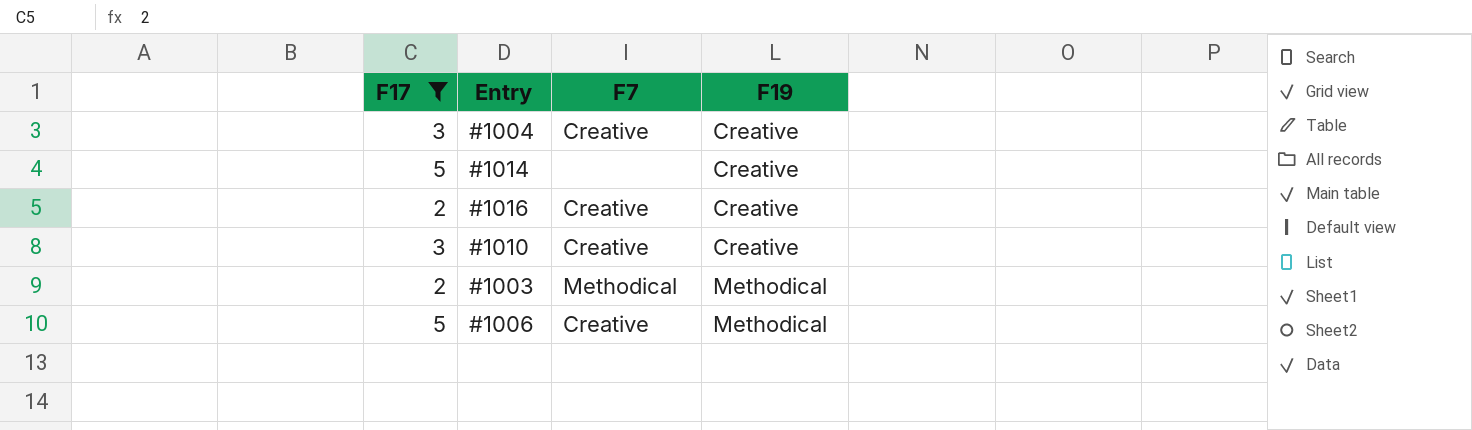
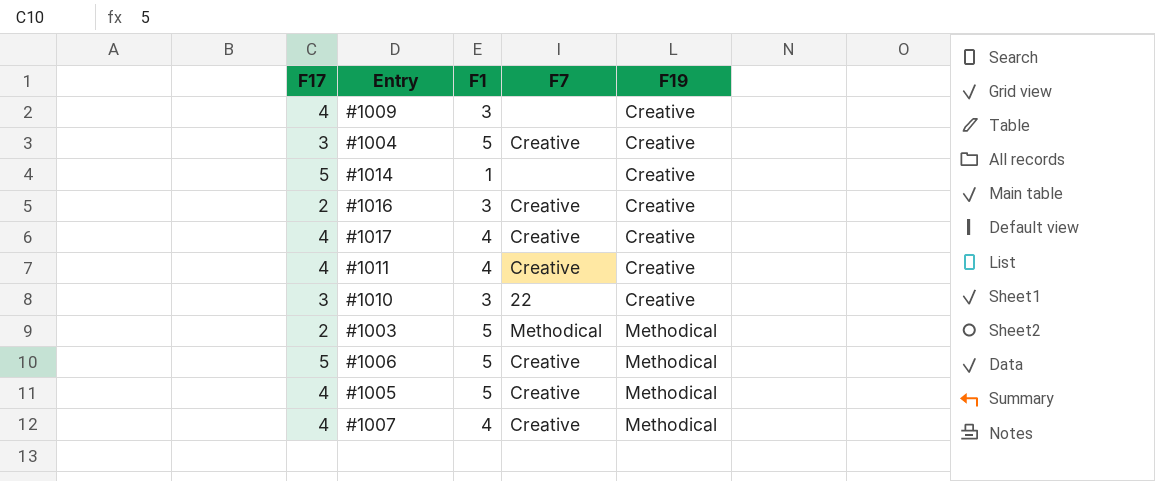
filter: F17 != 4 -> none
column F1 | position: none -> 3
#1010 | F7: Creative -> 22

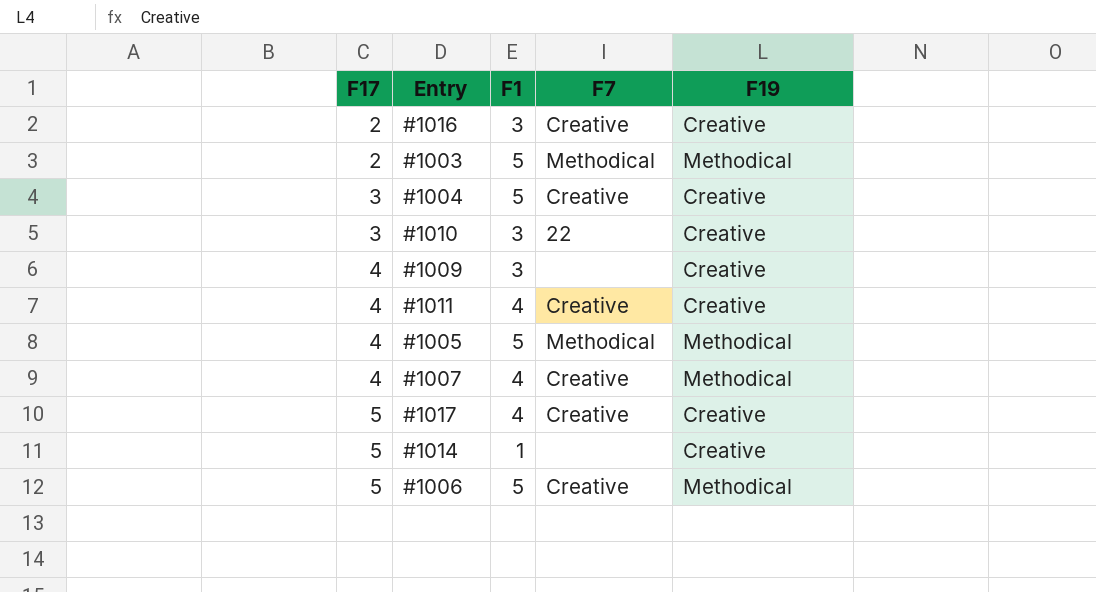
row order: F19 ascending -> F17 ascending
#1005 | F7: Creative -> Methodical
#1017 | F17: 4 -> 5

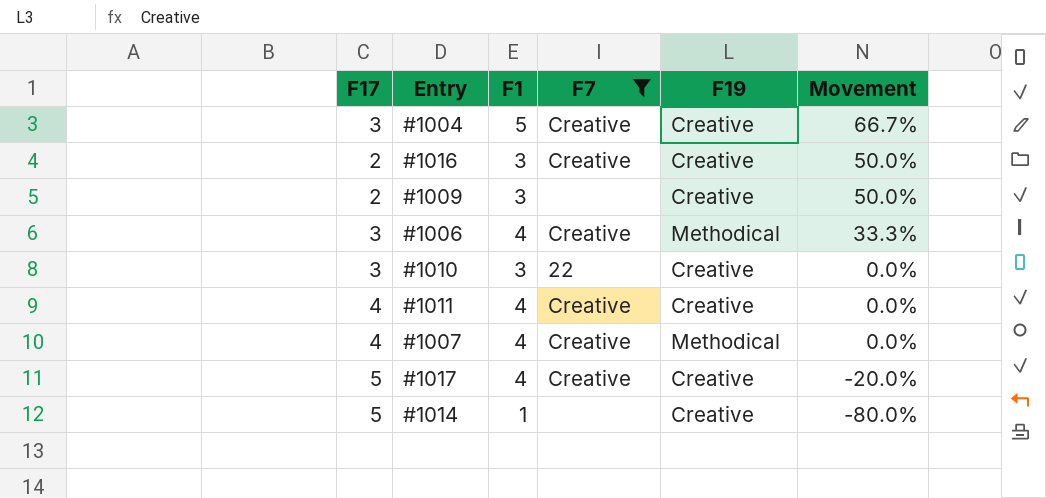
filter: none -> F7 != Methodical
row order: F17 ascending -> Movement descending
column Movement | formula: none -> ([F1] - [F17]) / [F17]
#1009 | F17: 4 -> 2
#1006 | F17: 5 -> 3
#1006 | F1: 5 -> 4

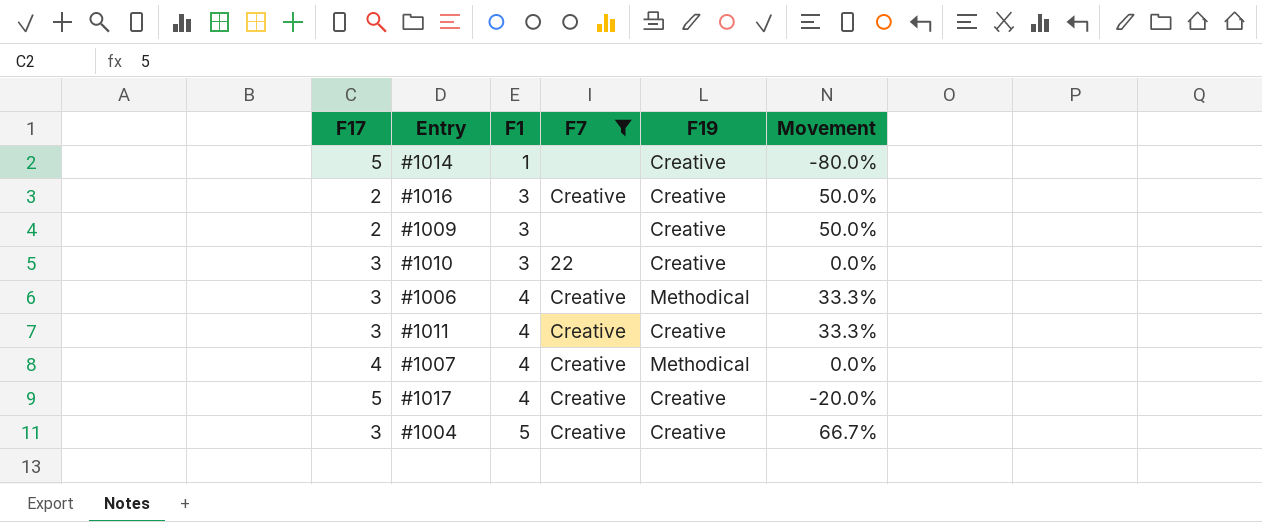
row order: Movement descending -> F1 ascending
#1011 | F17: 4 -> 3
#1011 | Movement: 0.0% -> 33.3%

